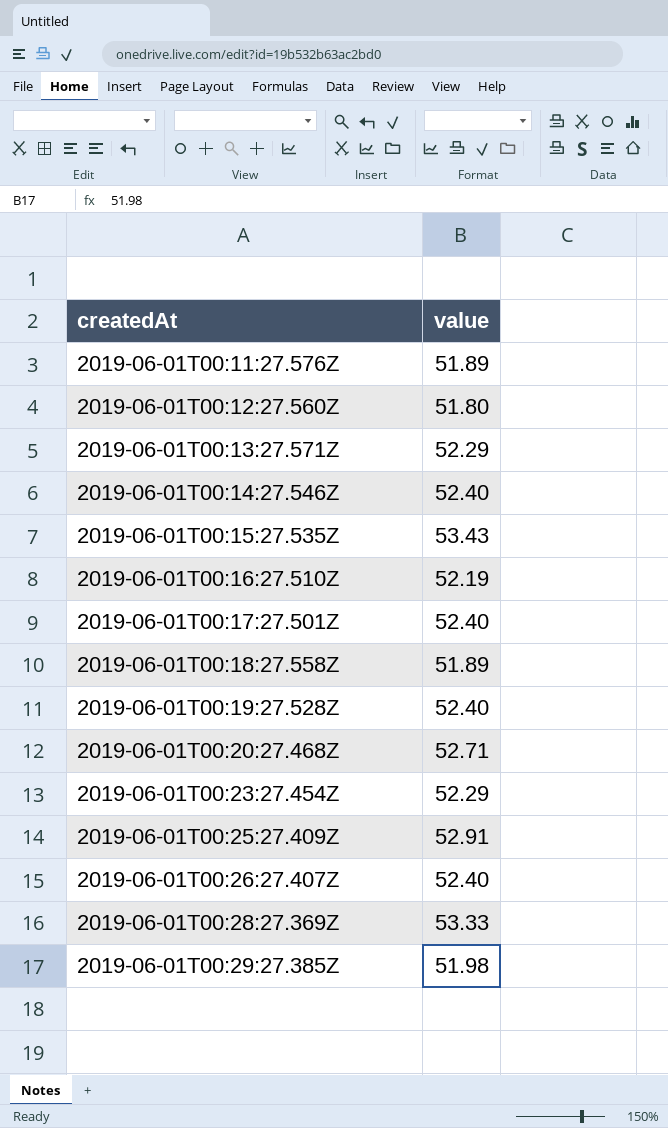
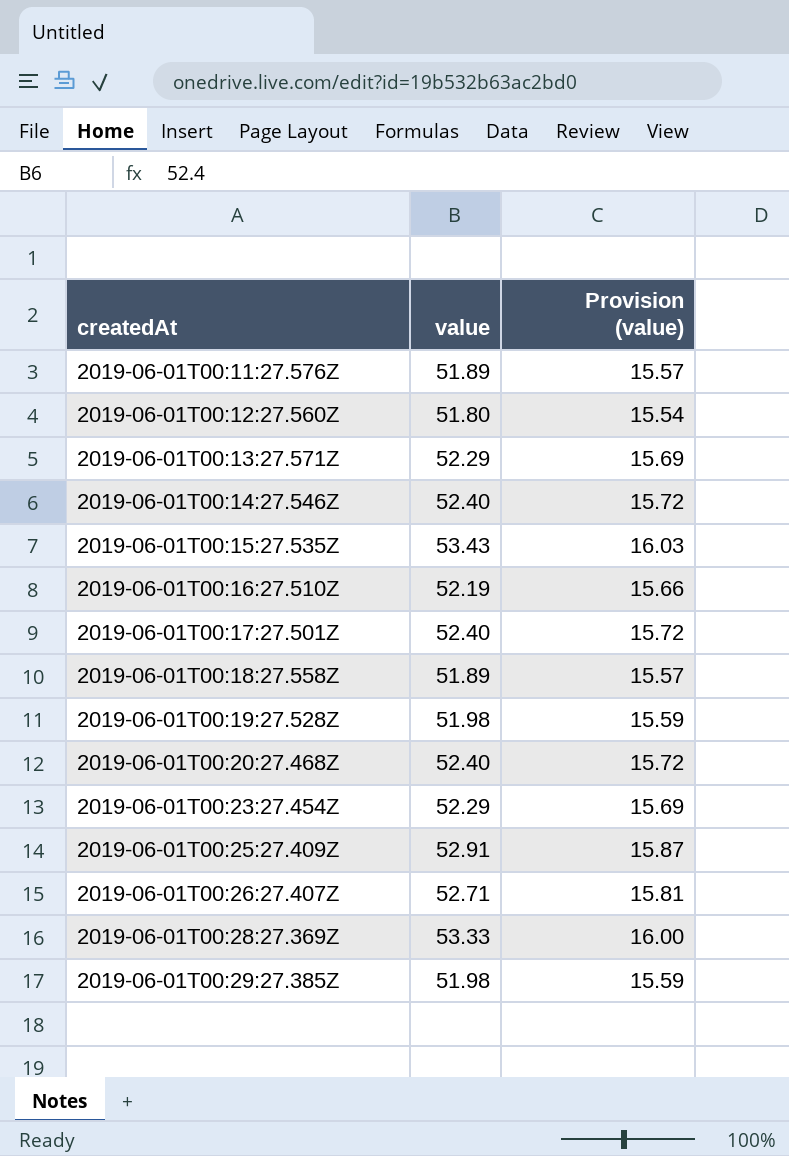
column Provision (value) | formula: none -> [value] * 0.3
2019-06-01T00:19:27.528Z | value: 52.40 -> 51.98
2019-06-01T00:20:27.468Z | value: 52.71 -> 52.40
2019-06-01T00:26:27.407Z | value: 52.40 -> 52.71

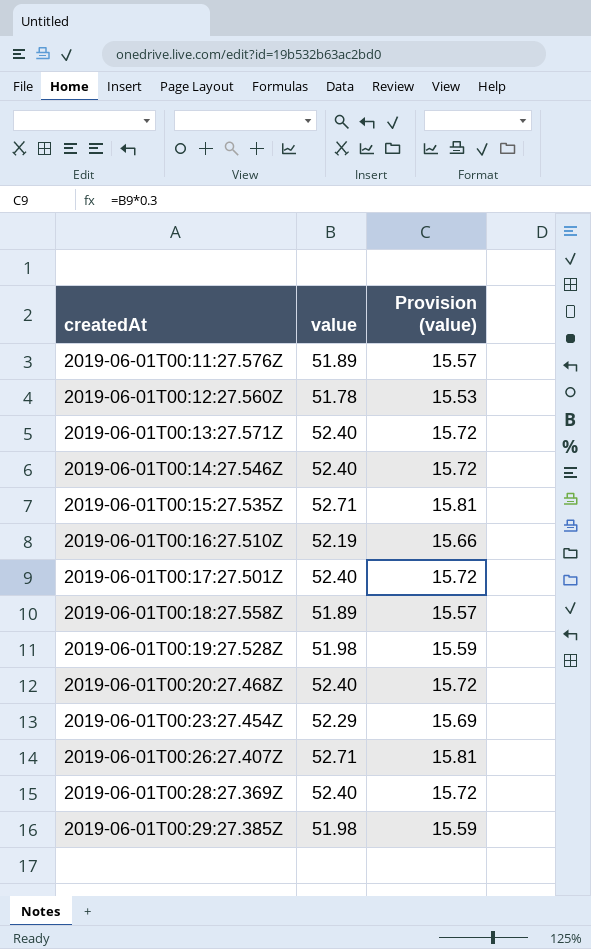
row 2019-06-01T00:25:27.409Z: 52.91 | 15.87 -> none
2019-06-01T00:12:27.560Z | value: 51.80 -> 51.78
2019-06-01T00:12:27.560Z | Provision (value): 15.54 -> 15.53
2019-06-01T00:13:27.571Z | value: 52.29 -> 52.40
2019-06-01T00:13:27.571Z | Provision (value): 15.69 -> 15.72
2019-06-01T00:15:27.535Z | value: 53.43 -> 52.71
2019-06-01T00:15:27.535Z | Provision (value): 16.03 -> 15.81
2019-06-01T00:28:27.369Z | value: 53.33 -> 52.40
2019-06-01T00:28:27.369Z | Provision (value): 16.00 -> 15.72

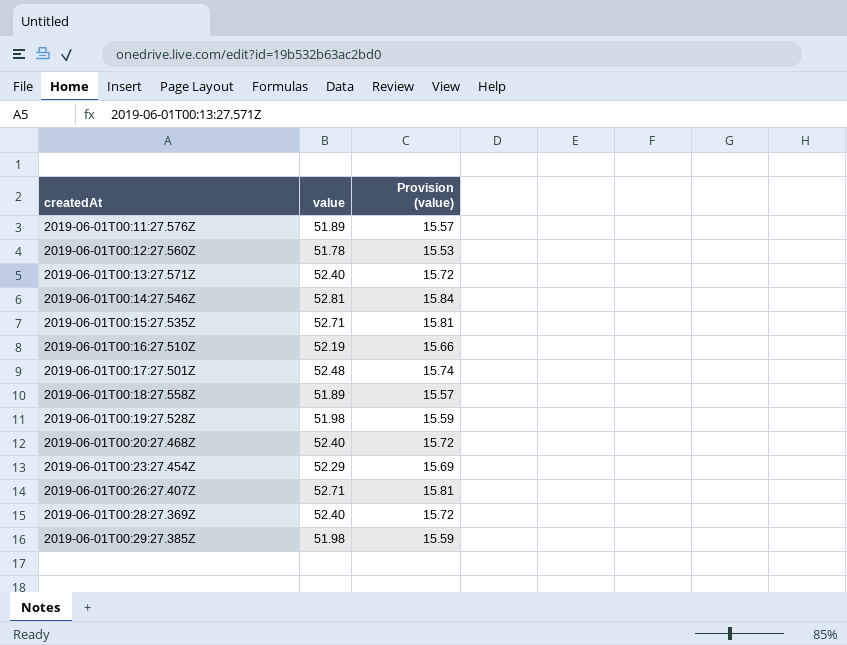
2019-06-01T00:14:27.546Z | value: 52.40 -> 52.81
2019-06-01T00:14:27.546Z | Provision (value): 15.72 -> 15.84
2019-06-01T00:17:27.501Z | value: 52.40 -> 52.48
2019-06-01T00:17:27.501Z | Provision (value): 15.72 -> 15.74

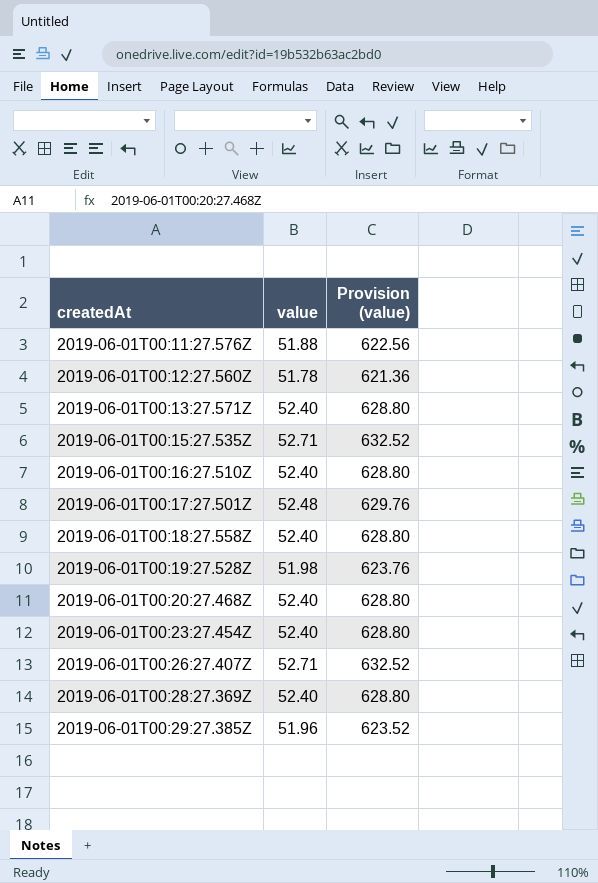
column Provision (value) | formula: [value] * 0.3 -> [value] * 12
row 2019-06-01T00:14:27.546Z: 52.81 | 15.84 -> none
2019-06-01T00:11:27.576Z | value: 51.89 -> 51.88
2019-06-01T00:16:27.510Z | value: 52.19 -> 52.40
2019-06-01T00:18:27.558Z | value: 51.89 -> 52.40
2019-06-01T00:23:27.454Z | value: 52.29 -> 52.40
2019-06-01T00:29:27.385Z | value: 51.98 -> 51.96

